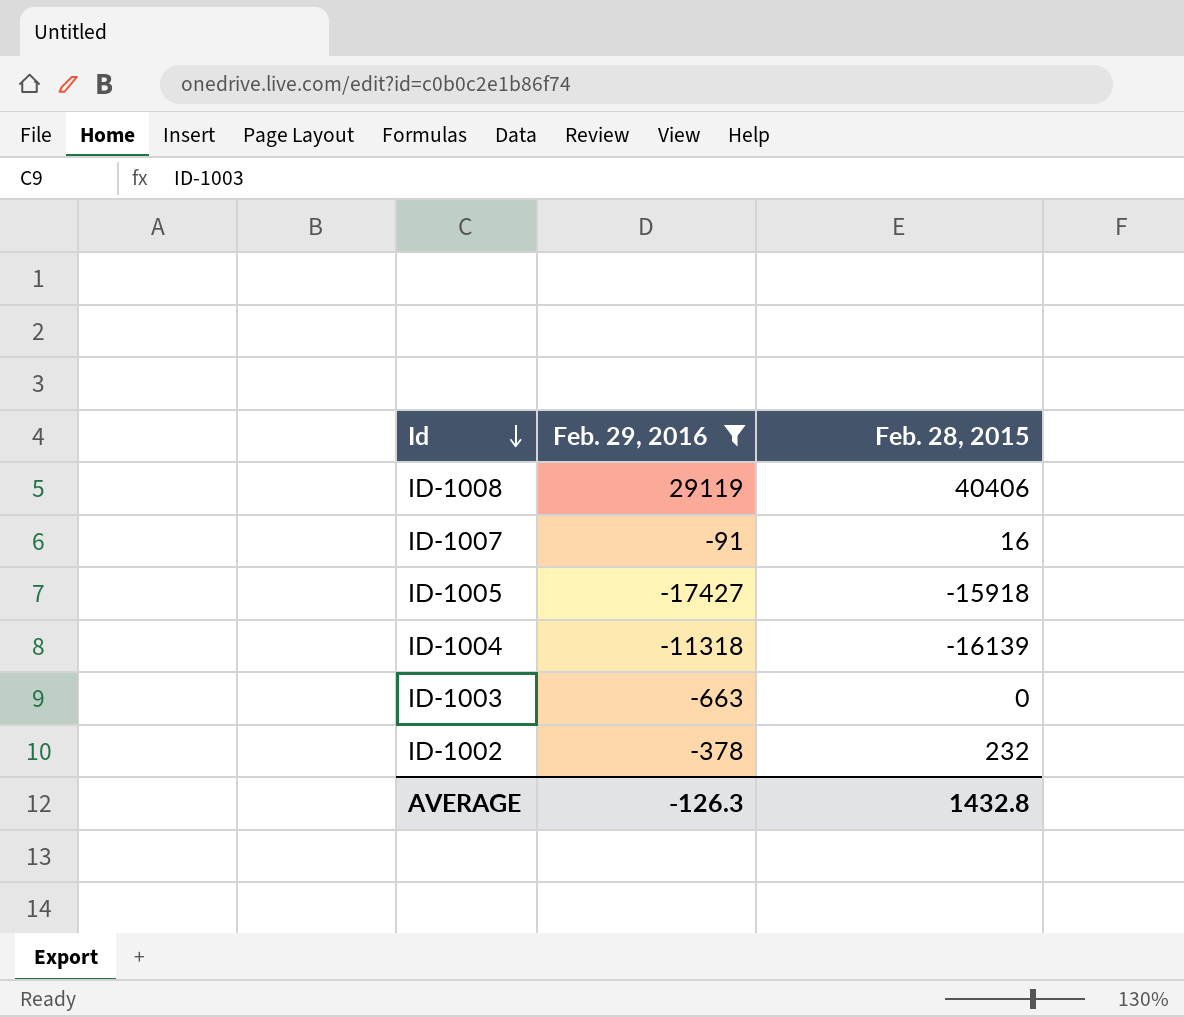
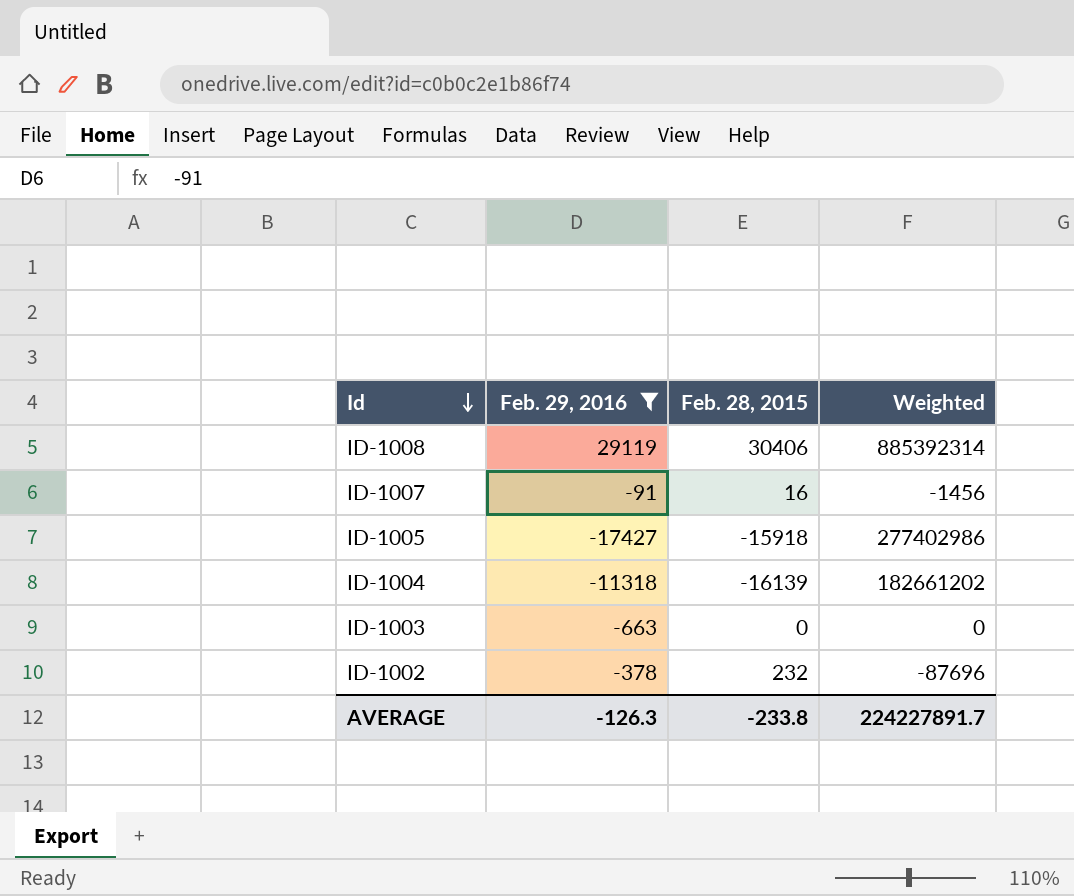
column Weighted | formula: none -> [Feb. 29, 2016] * [Feb. 28, 2015]
ID-1008 | Feb. 28, 2015: 40406 -> 30406
AVERAGE | Feb. 28, 2015: 1432.8 -> -233.8

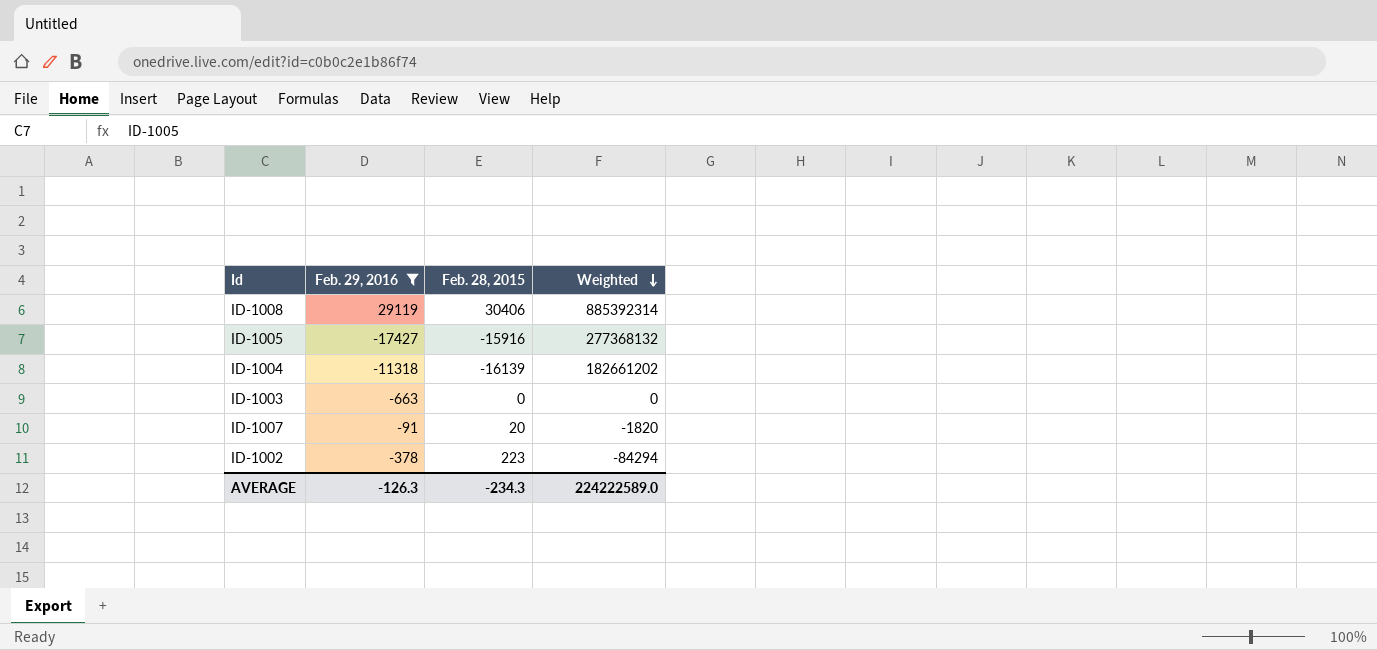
row order: Id descending -> Weighted descending
ID-1005 | Feb. 28, 2015: -15918 -> -15916
ID-1005 | Weighted: 277402986 -> 277368132
ID-1007 | Feb. 28, 2015: 16 -> 20
ID-1007 | Weighted: -1456 -> -1820
ID-1002 | Feb. 28, 2015: 232 -> 223
ID-1002 | Weighted: -87696 -> -84294
AVERAGE | Feb. 28, 2015: -233.8 -> -234.3
AVERAGE | Weighted: 224227891.7 -> 224222589.0

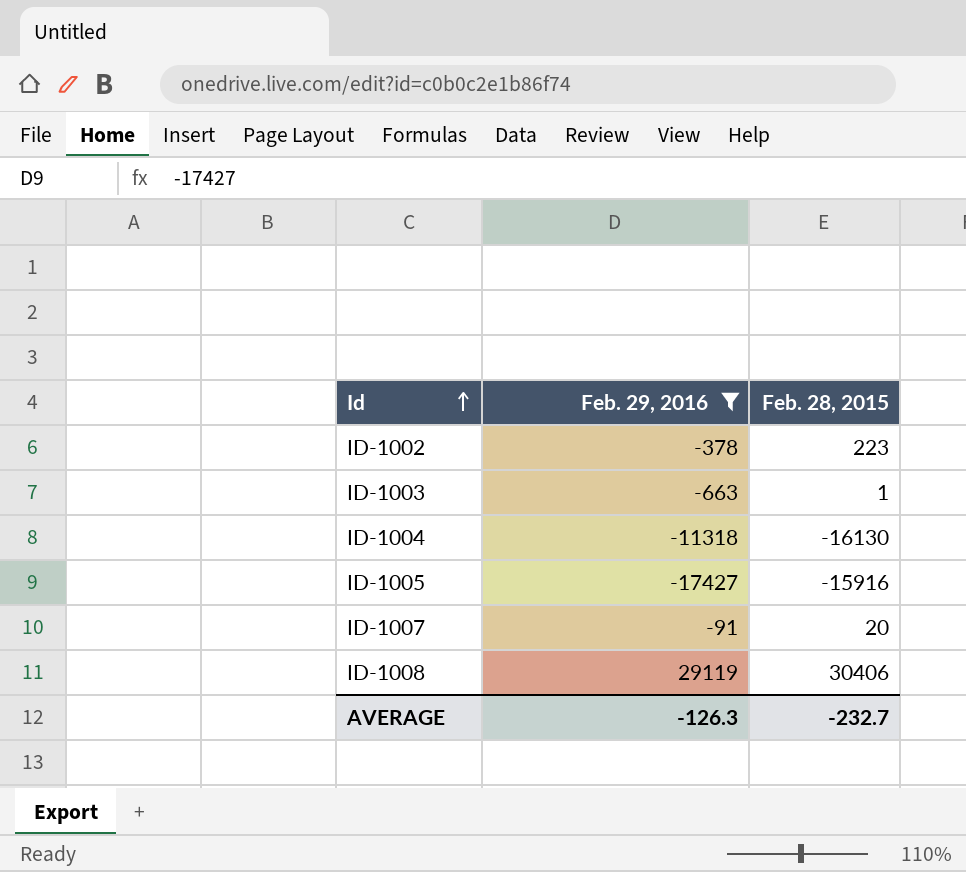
row order: Weighted descending -> Id ascending
column Weighted | formula: [Feb. 29, 2016] * [Feb. 28, 2015] -> none
ID-1003 | Feb. 28, 2015: 0 -> 1
ID-1004 | Feb. 28, 2015: -16139 -> -16130
AVERAGE | Feb. 28, 2015: -234.3 -> -232.7

